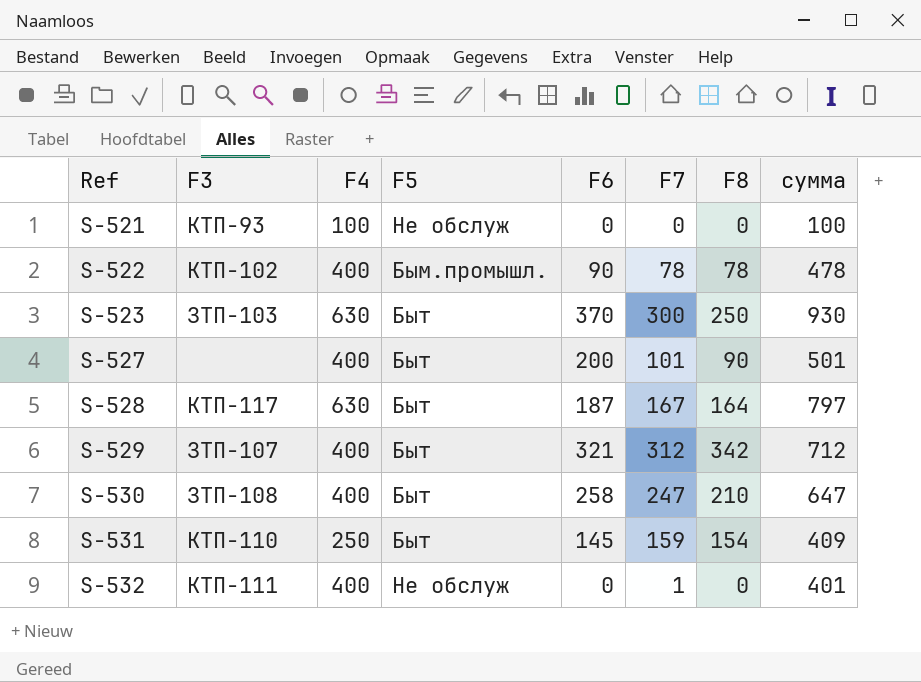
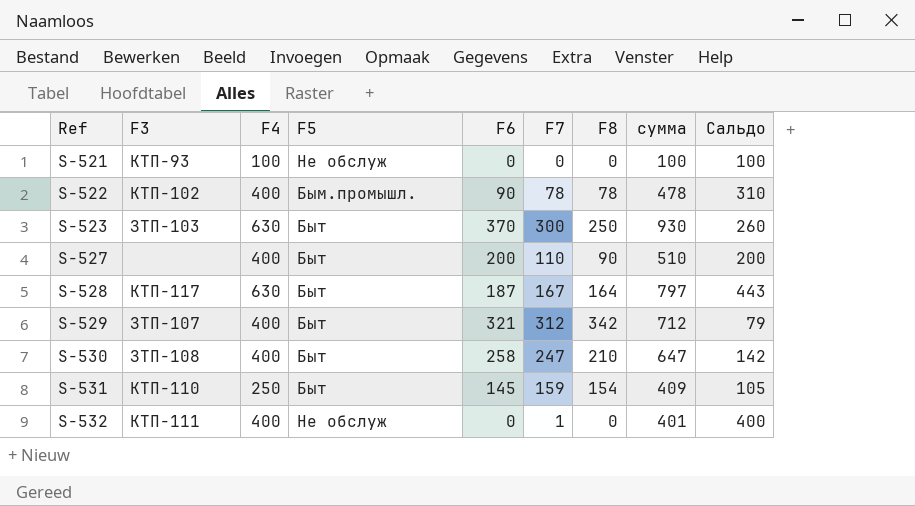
column Сальдо | formula: none -> [F4] - [F6]
S-527 | F7: 101 -> 110
S-527 | сумма: 501 -> 510

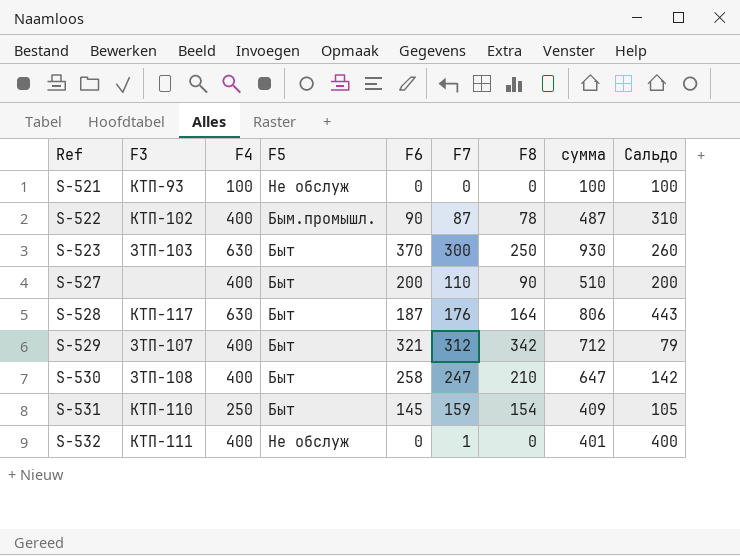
S-522 | F7: 78 -> 87
S-522 | сумма: 478 -> 487
S-528 | F7: 167 -> 176
S-528 | сумма: 797 -> 806

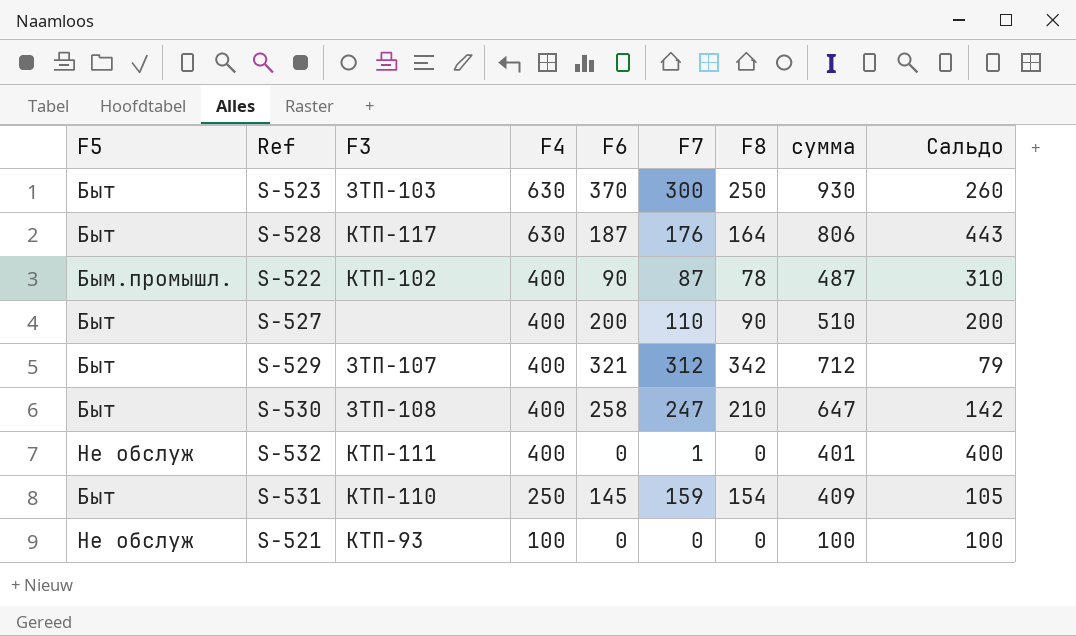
row order: Ref ascending -> F4 descending
column F5 | position: 4 -> 1

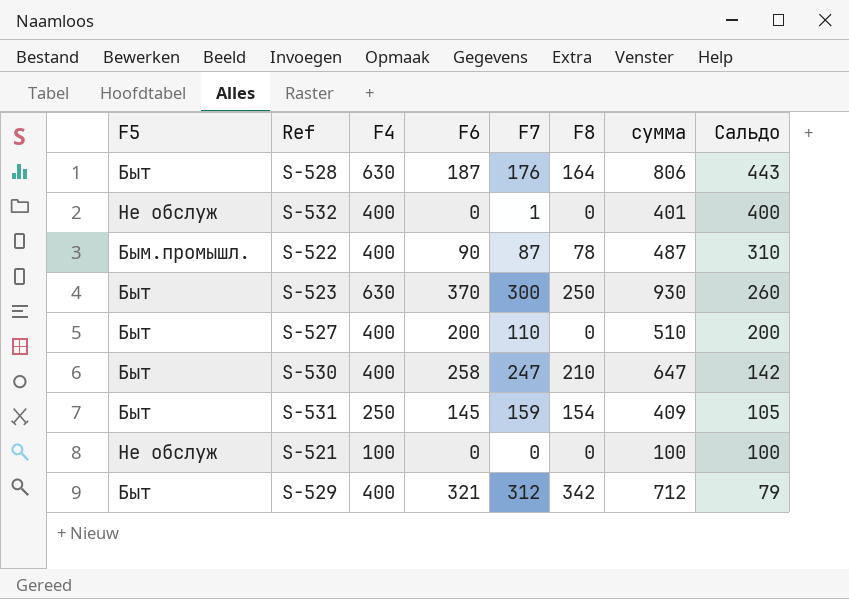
row order: F4 descending -> Сальдо descending
column F3 | position: 3 -> none
S-527 | F8: 90 -> 0

